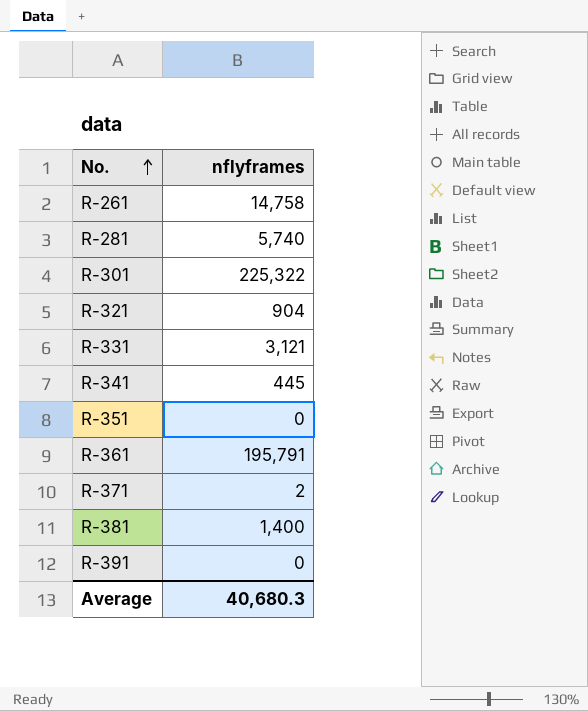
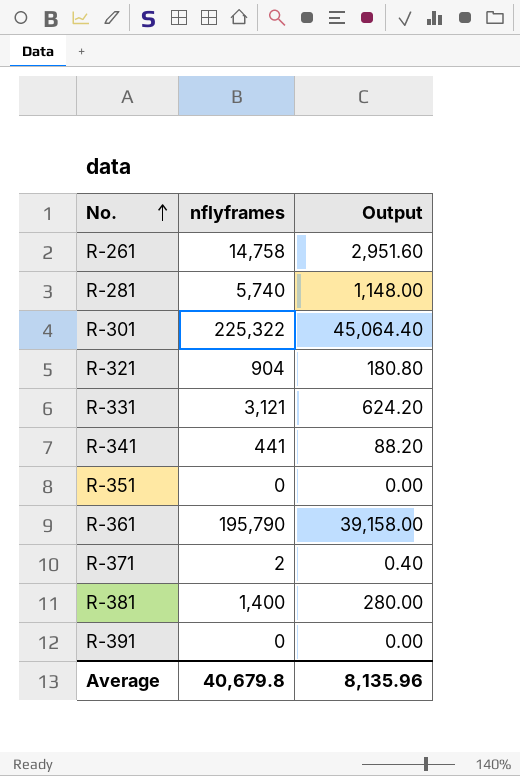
column Output | formula: none -> [nflyframes] * 0.2
R-341 | nflyframes: 445 -> 441
R-361 | nflyframes: 195,791 -> 195,790
Average | nflyframes: 40,680.3 -> 40,679.8

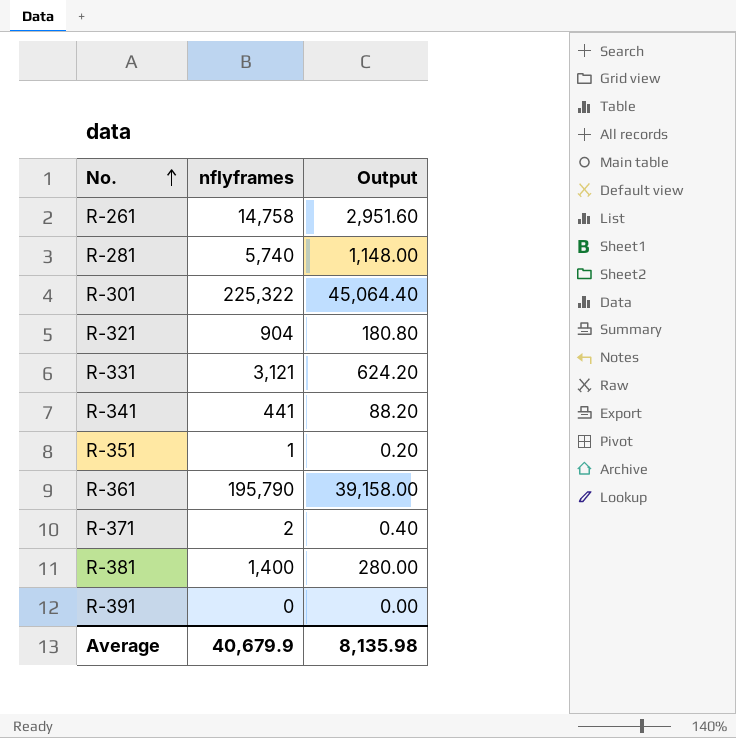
R-351 | nflyframes: 0 -> 1
R-351 | Output: 0.00 -> 0.20
Average | nflyframes: 40,679.8 -> 40,679.9
Average | Output: 8,135.96 -> 8,135.98

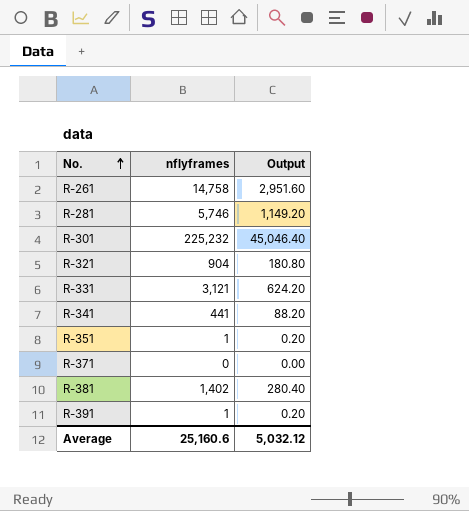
row R-361: 195,790 | 39,158.00 -> none
R-281 | nflyframes: 5,740 -> 5,746
R-281 | Output: 1,148.00 -> 1,149.20
R-301 | nflyframes: 225,322 -> 225,232
R-301 | Output: 45,064.40 -> 45,046.40
R-371 | nflyframes: 2 -> 0
R-371 | Output: 0.40 -> 0.00
R-381 | nflyframes: 1,400 -> 1,402
R-381 | Output: 280.00 -> 280.40
R-391 | nflyframes: 0 -> 1
R-391 | Output: 0.00 -> 0.20
Average | nflyframes: 40,679.9 -> 25,160.6
Average | Output: 8,135.98 -> 5,032.12

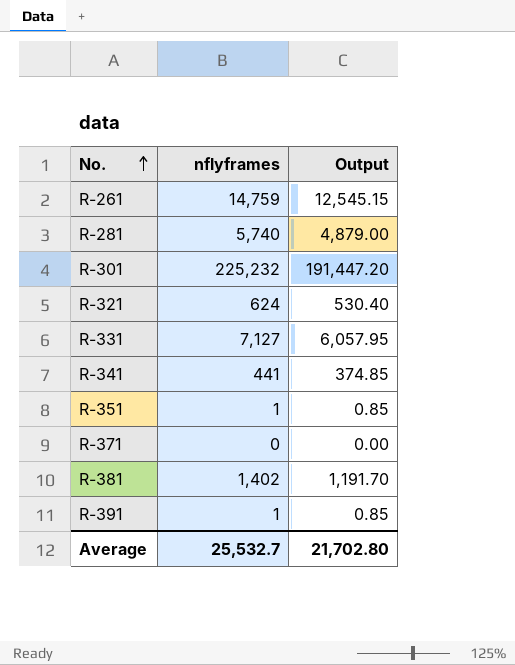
column Output | formula: [nflyframes] * 0.2 -> [nflyframes] * 0.85
R-261 | nflyframes: 14,758 -> 14,759
R-281 | nflyframes: 5,746 -> 5,740
R-321 | nflyframes: 904 -> 624
R-331 | nflyframes: 3,121 -> 7,127
Average | nflyframes: 25,160.6 -> 25,532.7
Average | Output: 5,032.12 -> 21,702.80

